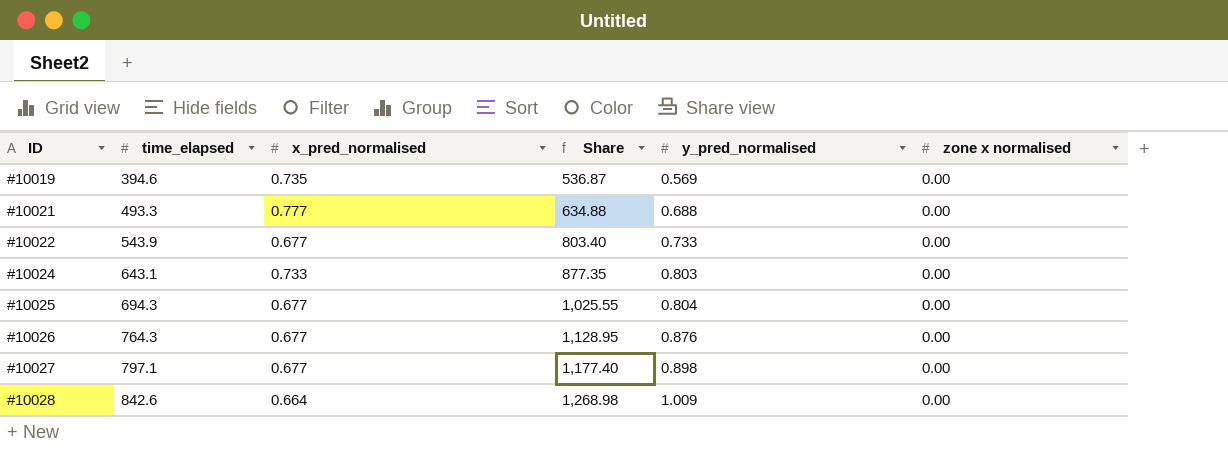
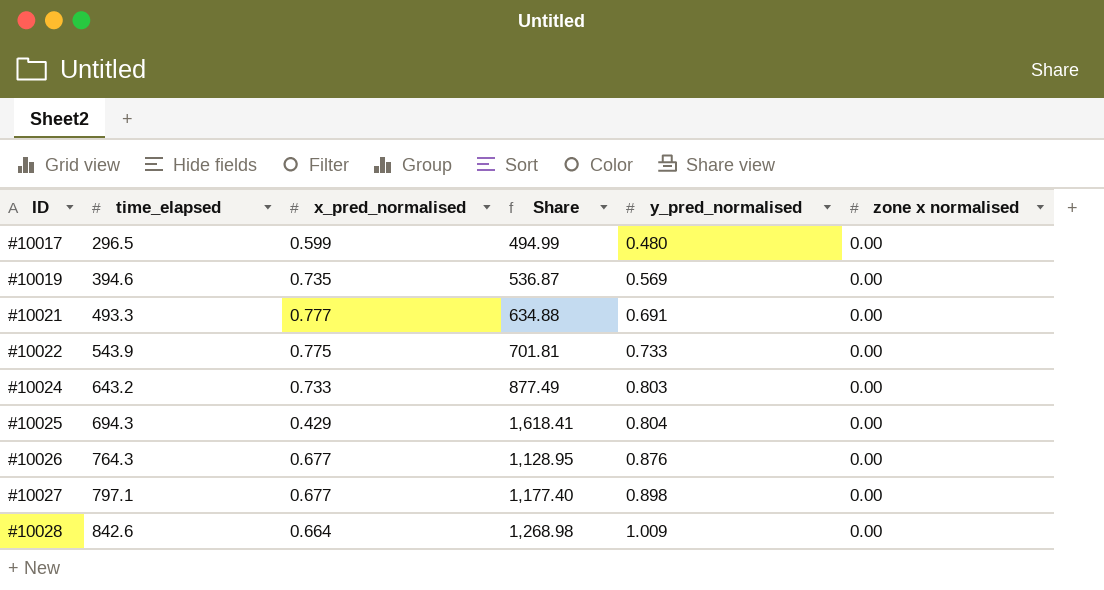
row #10017: none -> 296.5 | 0.599 | 494.99 | 0.480 | 0.00
#10021 | y_pred_normalised: 0.688 -> 0.691
#10022 | x_pred_normalised: 0.677 -> 0.775
#10022 | Share: 803.40 -> 701.81
#10024 | time_elapsed: 643.1 -> 643.2
#10024 | Share: 877.35 -> 877.49
#10025 | x_pred_normalised: 0.677 -> 0.429
#10025 | Share: 1,025.55 -> 1,618.41

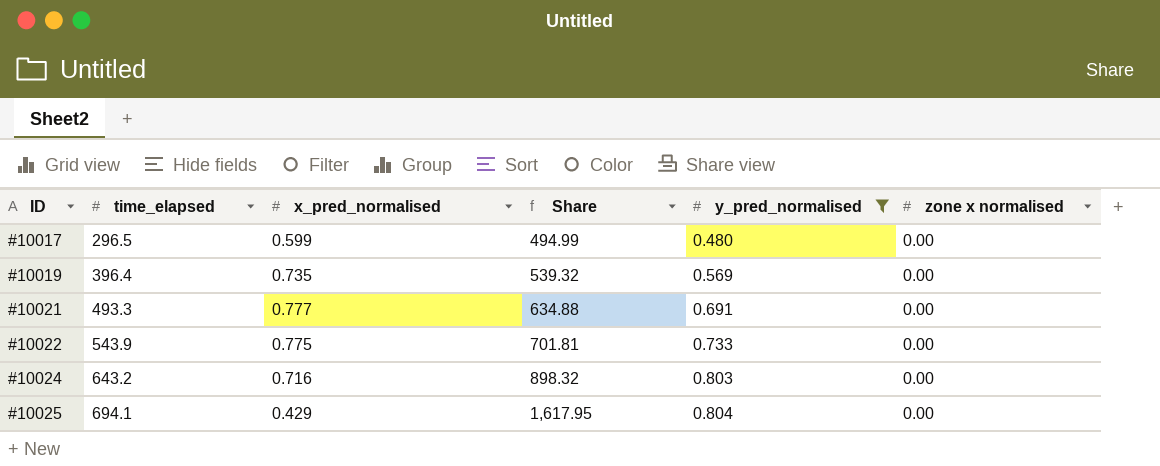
filter: none -> y_pred_normalised <= 0.804
#10019 | time_elapsed: 394.6 -> 396.4
#10019 | Share: 536.87 -> 539.32
#10024 | x_pred_normalised: 0.733 -> 0.716
#10024 | Share: 877.49 -> 898.32
#10025 | time_elapsed: 694.3 -> 694.1
#10025 | Share: 1,618.41 -> 1,617.95

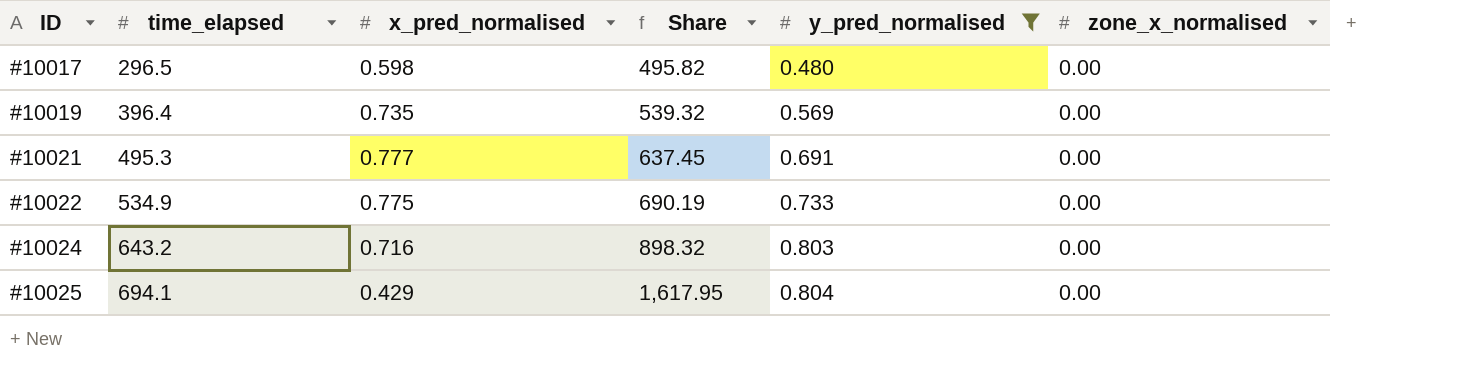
column name: zone x normalised -> zone_x_normalised
#10017 | x_pred_normalised: 0.599 -> 0.598
#10017 | Share: 494.99 -> 495.82
#10021 | time_elapsed: 493.3 -> 495.3
#10021 | Share: 634.88 -> 637.45
#10022 | time_elapsed: 543.9 -> 534.9
#10022 | Share: 701.81 -> 690.19

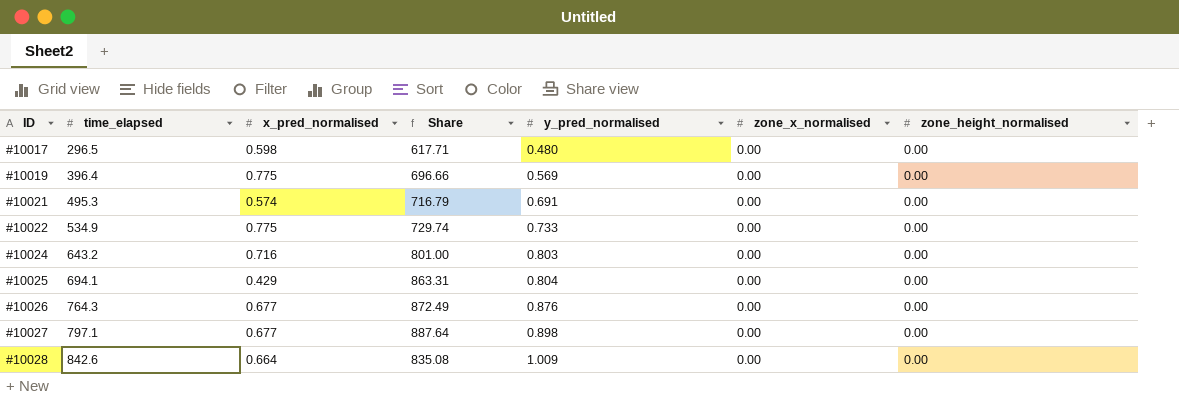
filter: y_pred_normalised <= 0.804 -> none
column Share | formula: [time_elapsed] / [x_pred_normalised] -> [time_elapsed] / [y_pred_normalised]
column zone_height_normalised | position: none -> 7
#10019 | x_pred_normalised: 0.735 -> 0.775
#10021 | x_pred_normalised: 0.777 -> 0.574

